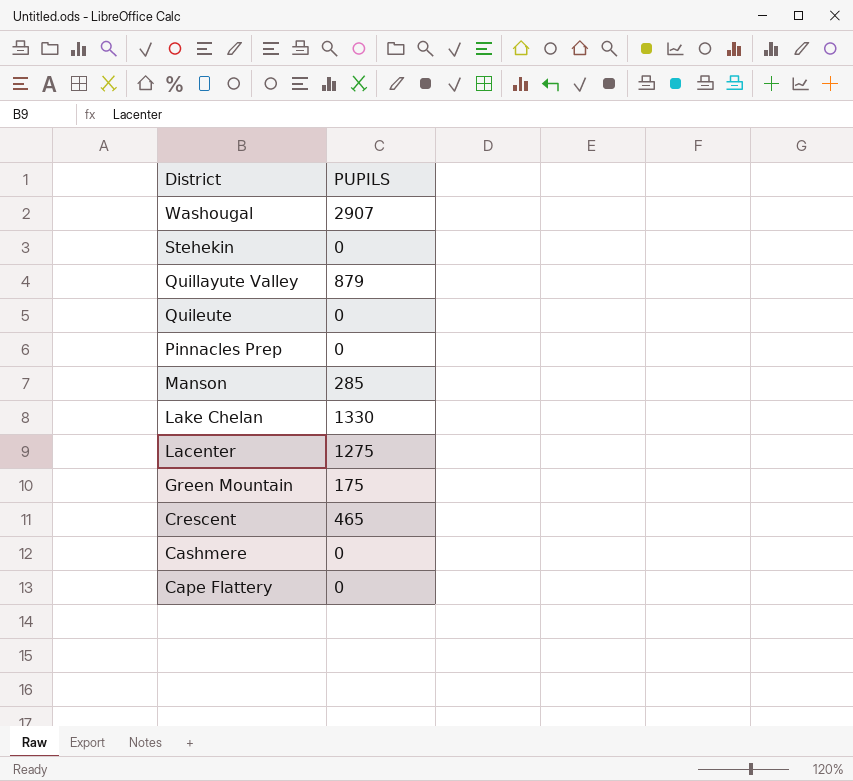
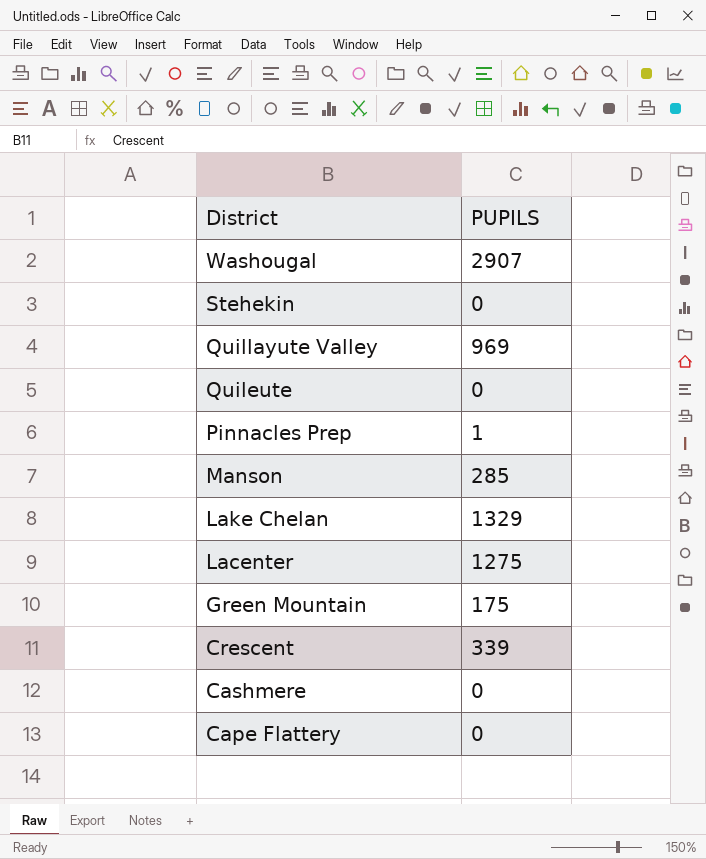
Quillayute Valley | PUPILS: 879 -> 969
Pinnacles Prep | PUPILS: 0 -> 1
Lake Chelan | PUPILS: 1330 -> 1329
Crescent | PUPILS: 465 -> 339

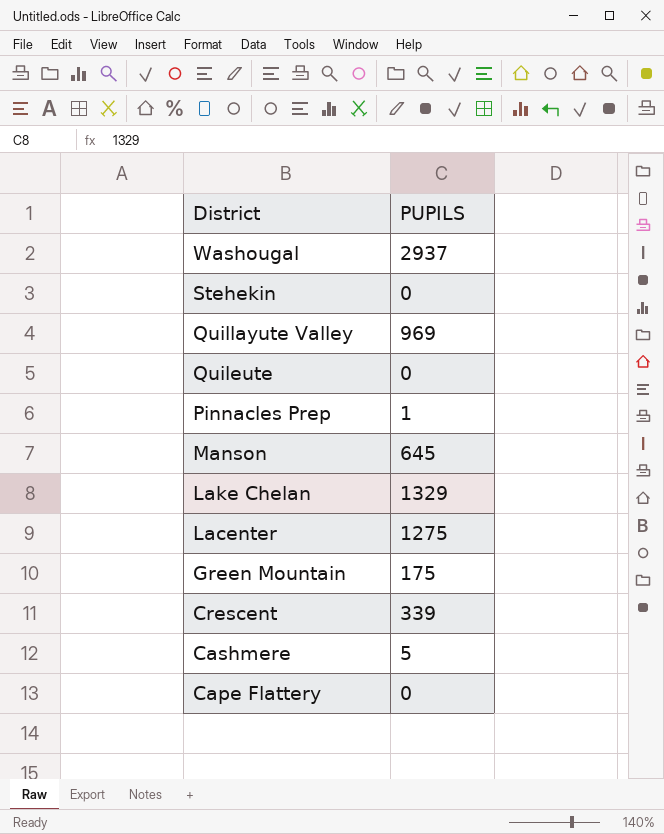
Washougal | PUPILS: 2907 -> 2937
Manson | PUPILS: 285 -> 645
Cashmere | PUPILS: 0 -> 5

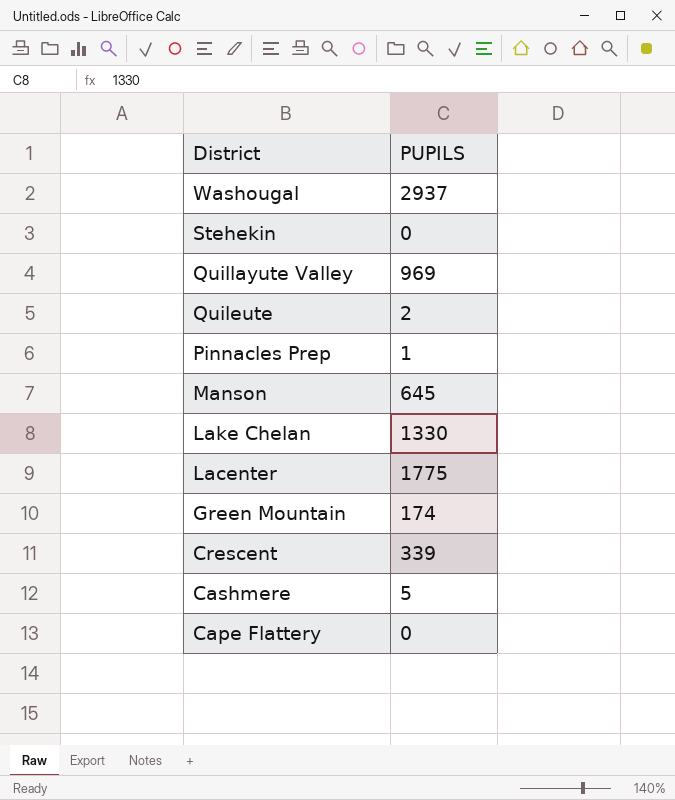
Quileute | PUPILS: 0 -> 2
Lake Chelan | PUPILS: 1329 -> 1330
Lacenter | PUPILS: 1275 -> 1775
Green Mountain | PUPILS: 175 -> 174

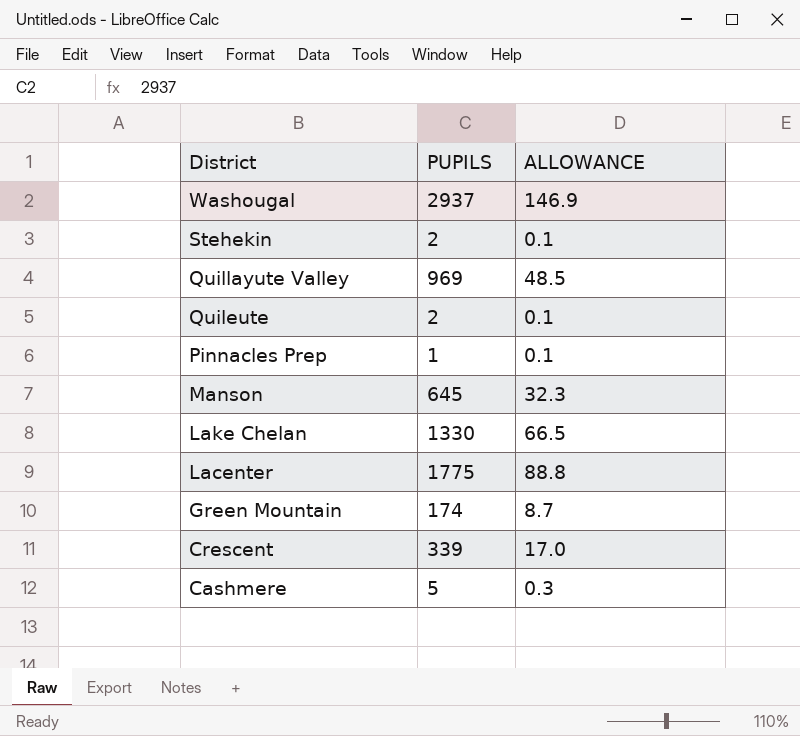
column ALLOWANCE | formula: none -> [PUPILS] * 0.05
row Cape Flattery: 0 -> none
Stehekin | PUPILS: 0 -> 2

